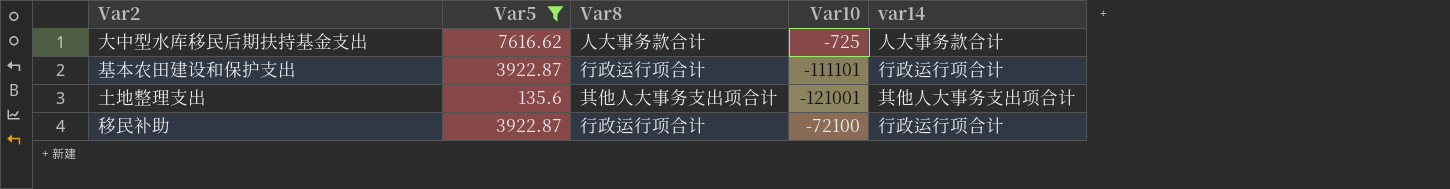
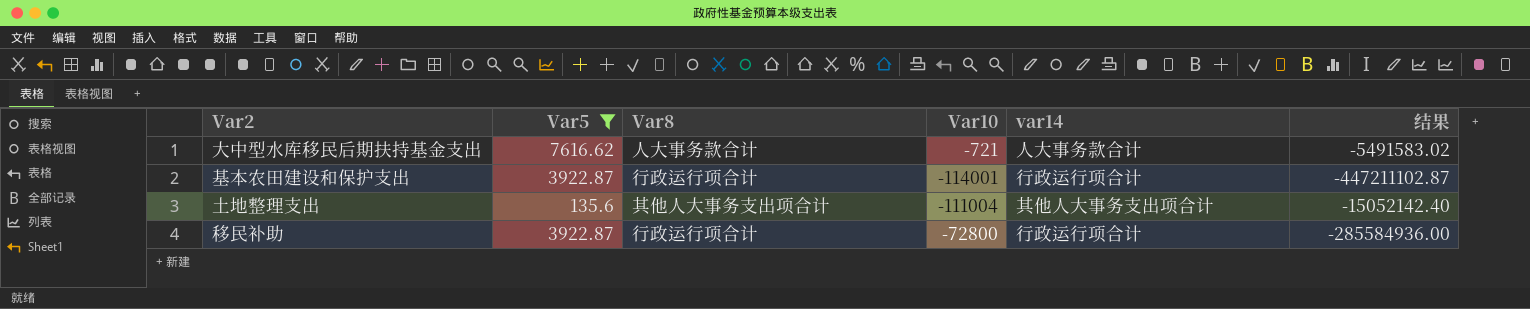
column 结果 | formula: none -> [Var5] * [Var10]
大中型水库移民后期扶持基金支出 | Var10: -725 -> -721
基本农田建设和保护支出 | Var10: -111101 -> -114001
土地整理支出 | Var10: -121001 -> -111004
移民补助 | Var10: -72100 -> -72800

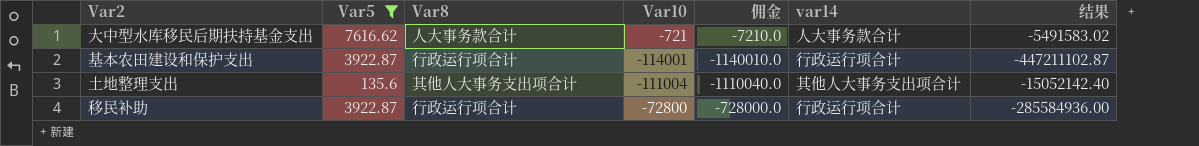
column 佣金 | formula: none -> [Var10] * 10

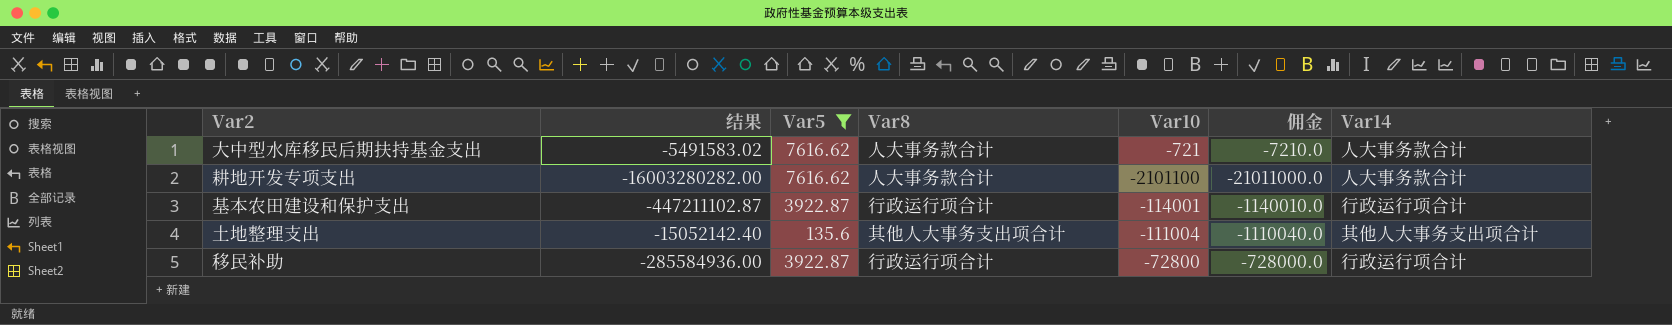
column 结果 | position: 7 -> 2
column name: var14 -> Var14
row 耕地开发专项支出: none -> -16003280282.00 | 7616.62 | 人大事务款合计 | -2101100 | -21011000.0 | 人大事务款合计

